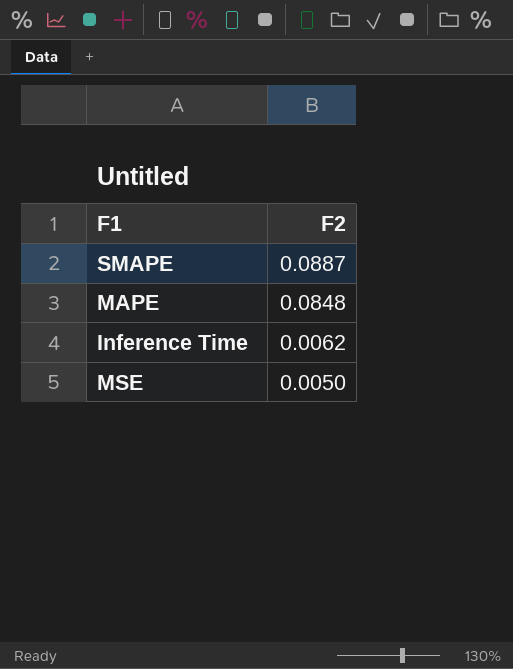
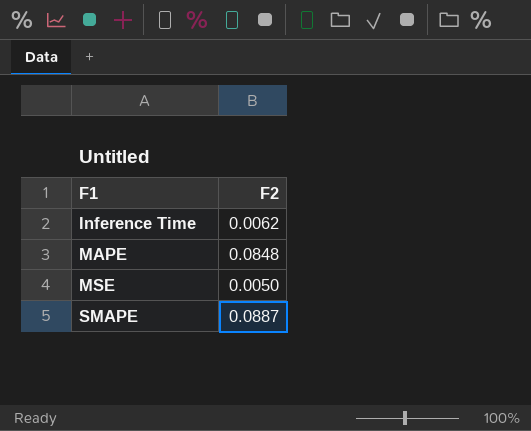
row order: F2 descending -> F1 ascending

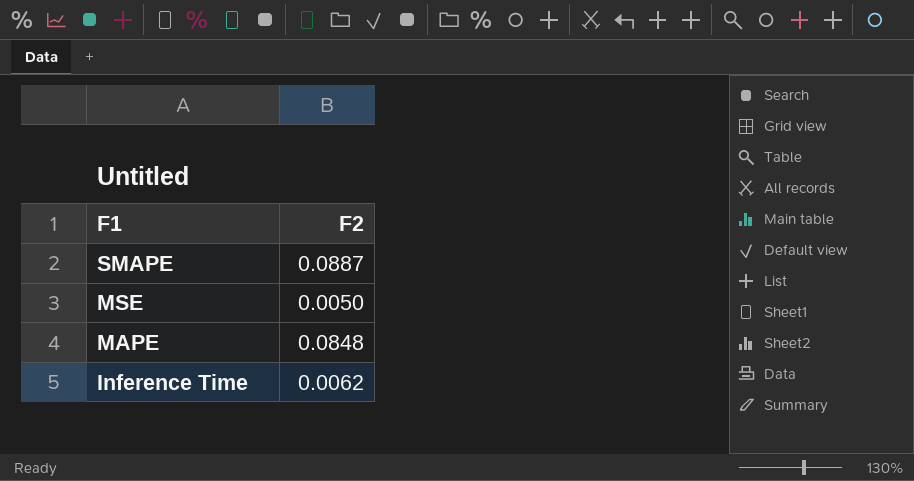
row order: F1 ascending -> F1 descending

